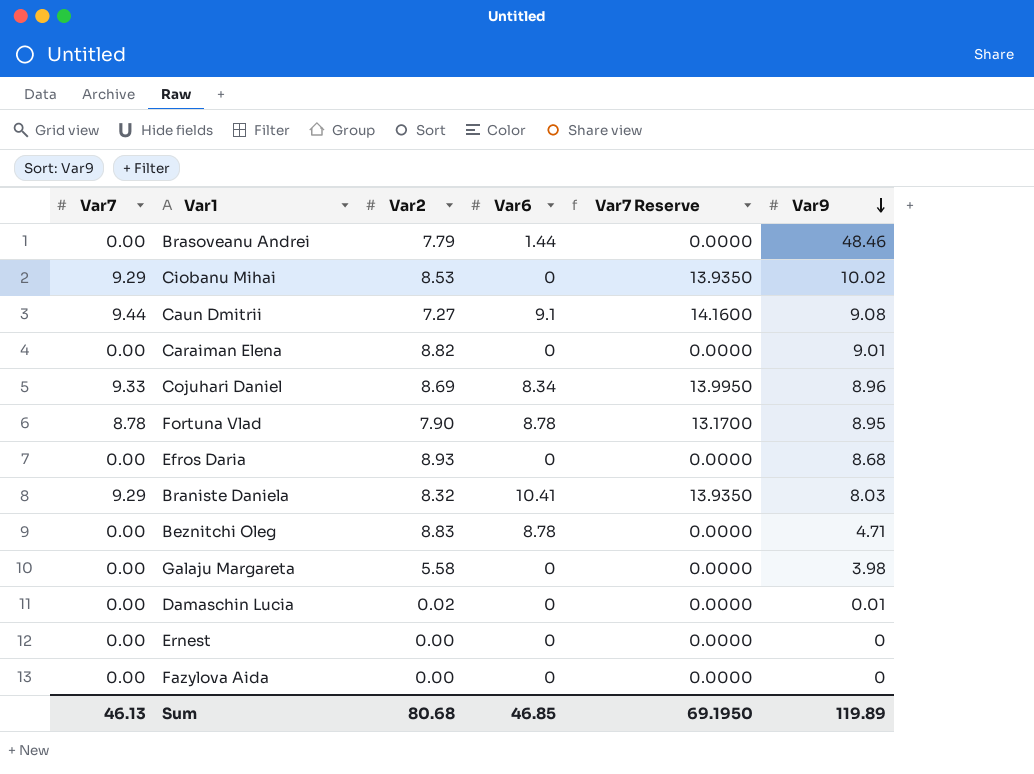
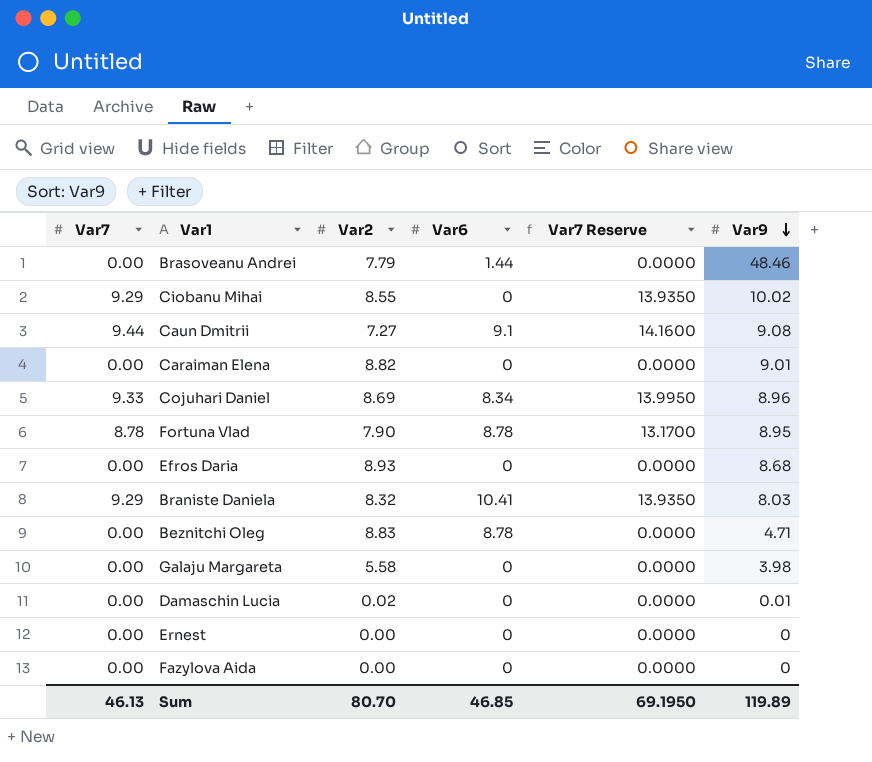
Ciobanu Mihai | Var2: 8.53 -> 8.55
Sum | Var2: 80.68 -> 80.70

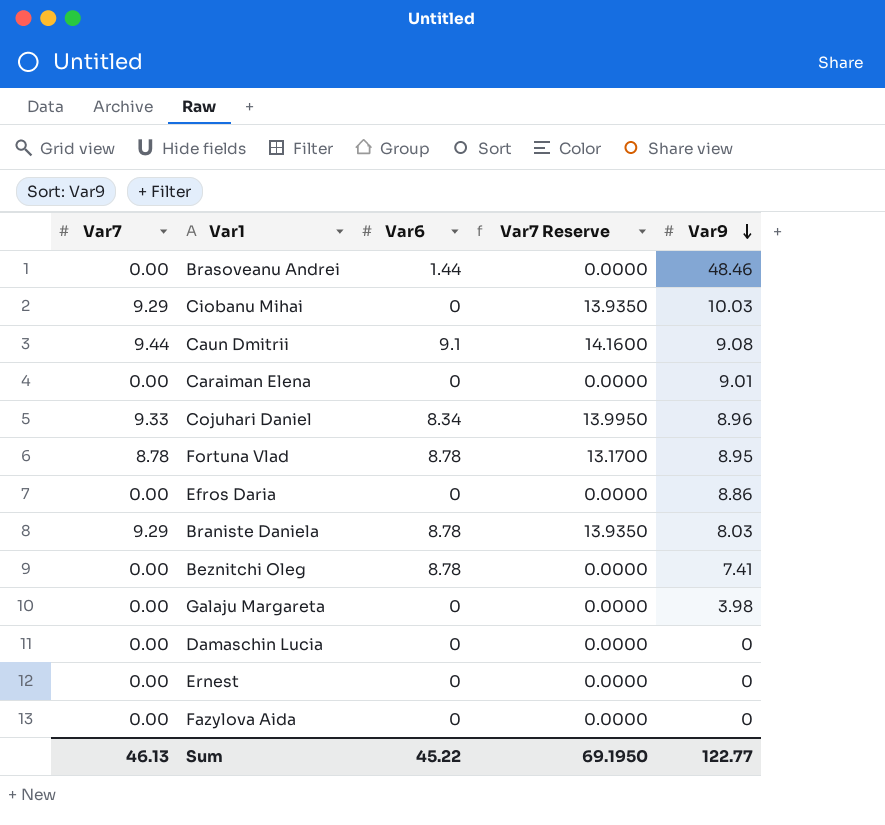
column Var2 | position: 3 -> none
Ciobanu Mihai | Var9: 10.02 -> 10.03
Efros Daria | Var9: 8.68 -> 8.86
Braniste Daniela | Var6: 10.41 -> 8.78
Beznitchi Oleg | Var9: 4.71 -> 7.41
Damaschin Lucia | Var9: 0.01 -> 0
Sum | Var6: 46.85 -> 45.22
Sum | Var9: 119.89 -> 122.77

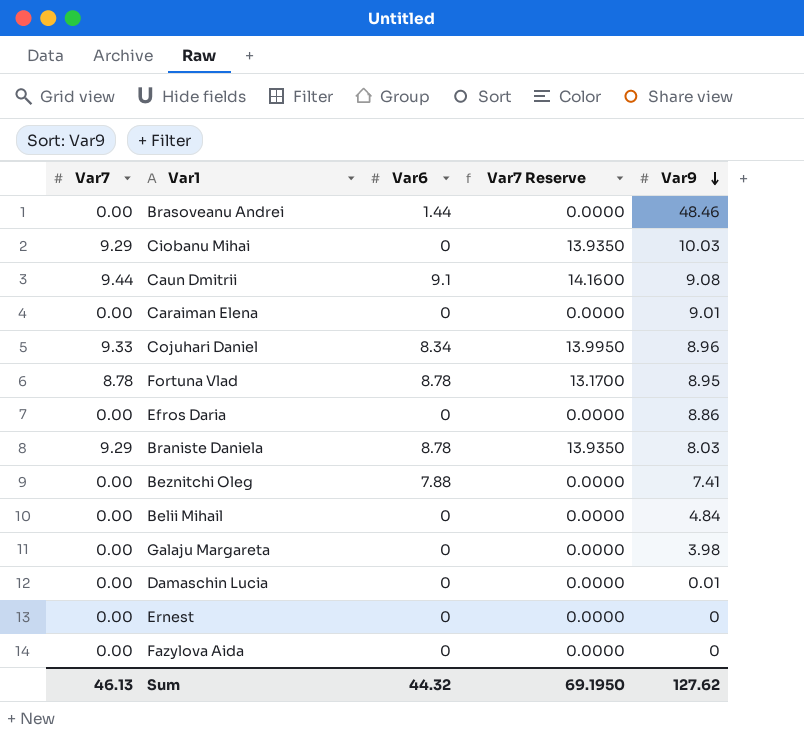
Beznitchi Oleg | Var6: 8.78 -> 7.88
row Belii Mihail: none -> 0.00 | 0 | 0.0000 | 4.84
Damaschin Lucia | Var9: 0 -> 0.01
Sum | Var6: 45.22 -> 44.32
Sum | Var9: 122.77 -> 127.62

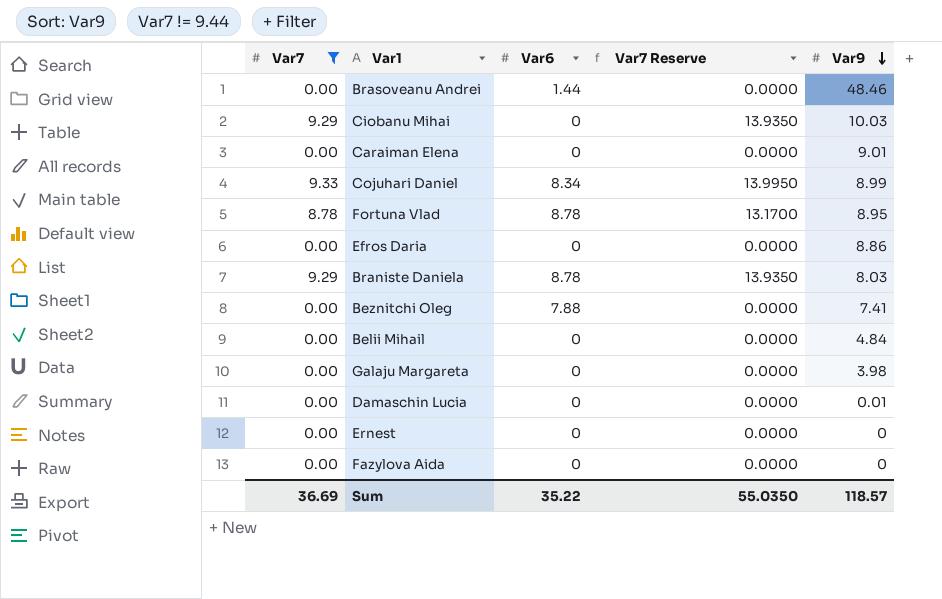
filter: none -> Var7 != 9.44
Cojuhari Daniel | Var9: 8.96 -> 8.99
Sum | Var7: 46.13 -> 36.69
Sum | Var6: 44.32 -> 35.22
Sum | Var7 Reserve: 69.1950 -> 55.0350
Sum | Var9: 127.62 -> 118.57

